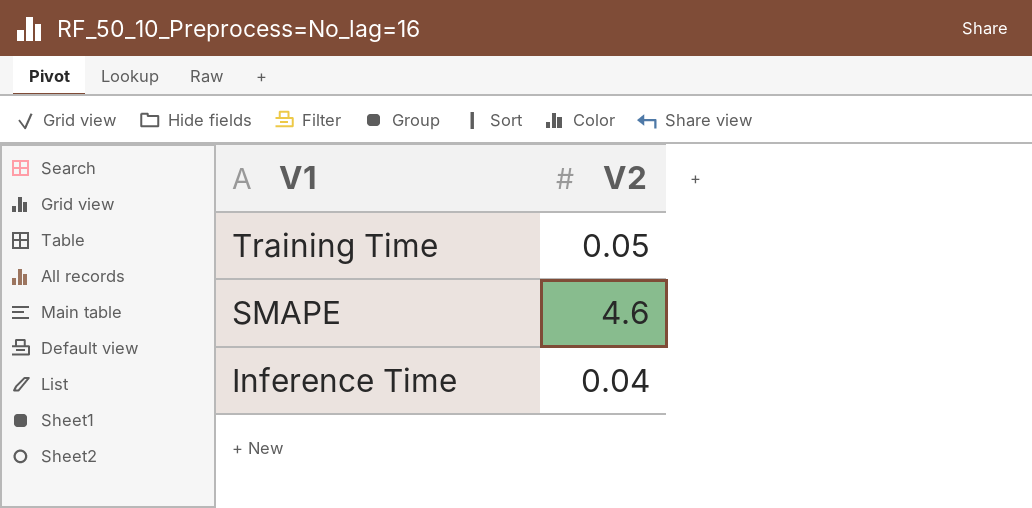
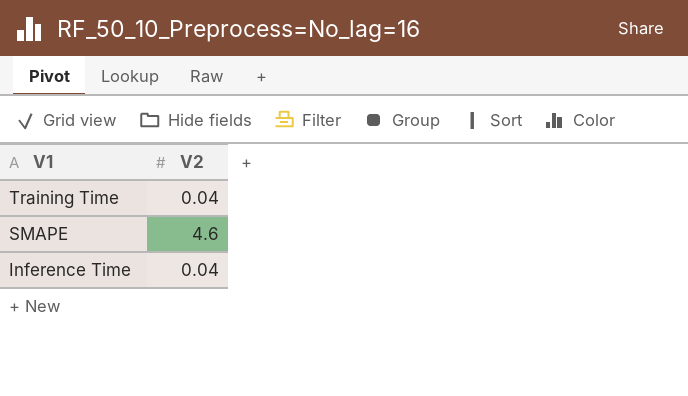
Training Time | V2: 0.05 -> 0.04

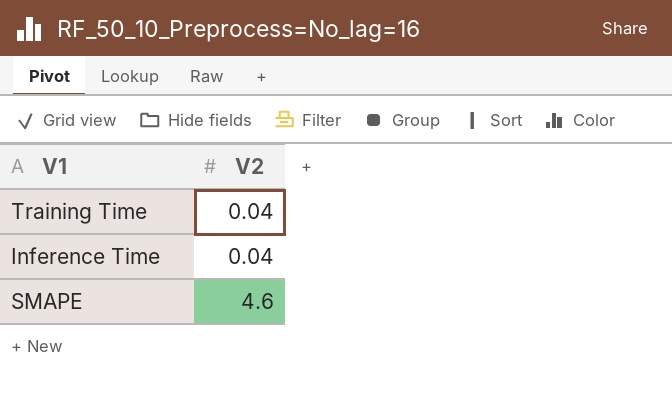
row order: V1 descending -> V2 ascending

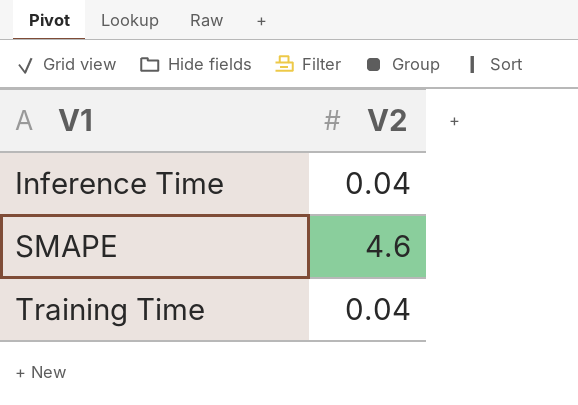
row order: V2 ascending -> V1 ascending

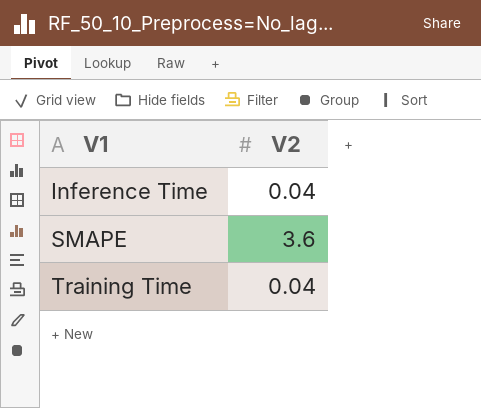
SMAPE | V2: 4.6 -> 3.6

